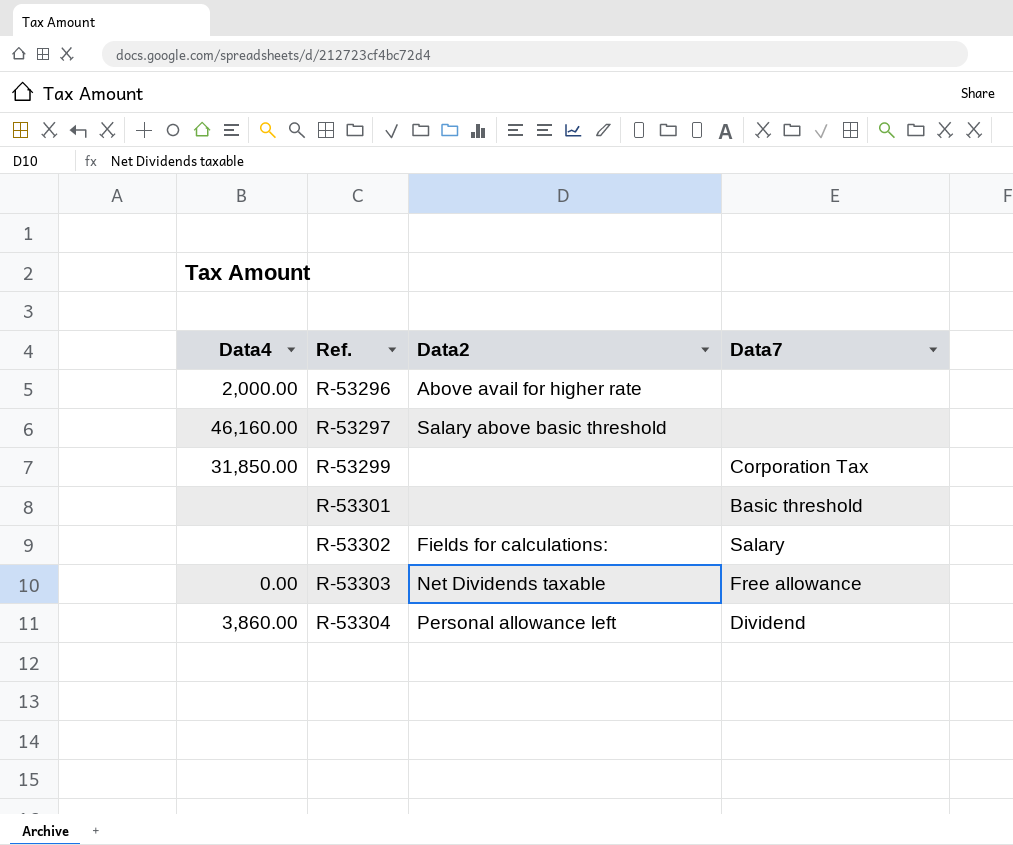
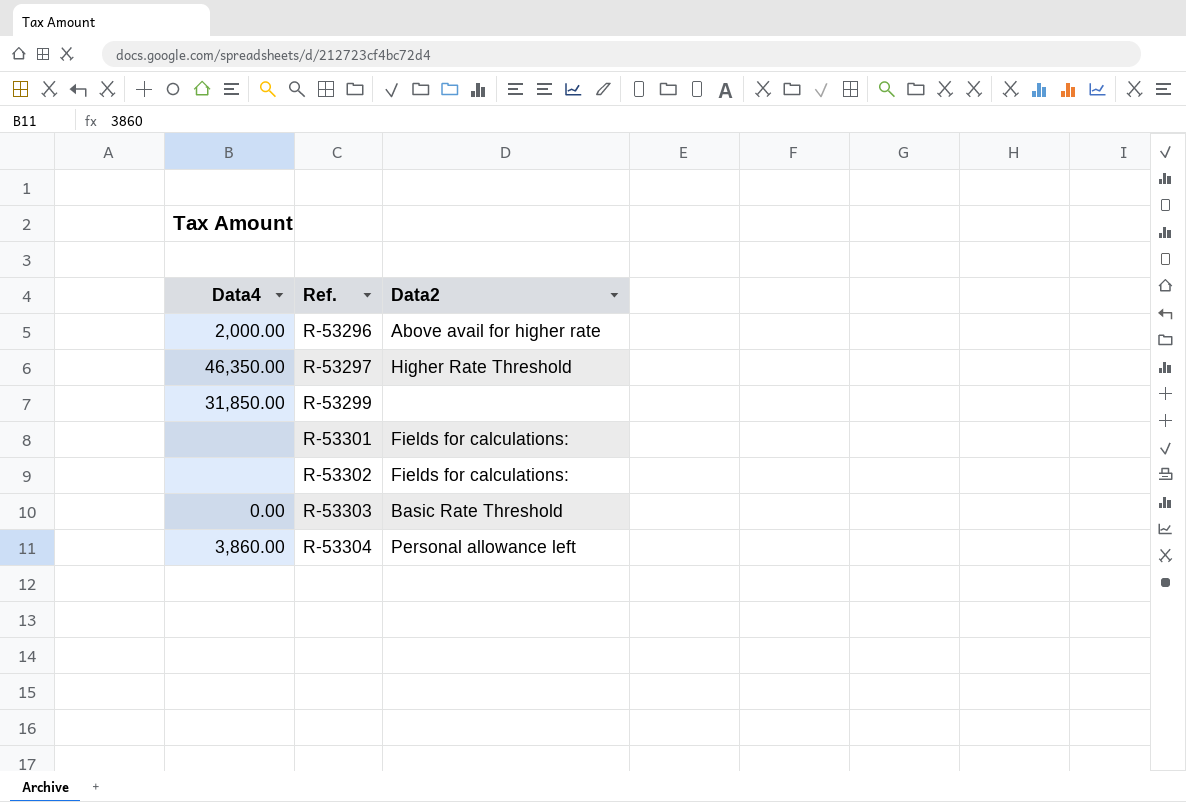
column Data7 | position: 4 -> none
R-53297 | Data4: 46,160.00 -> 46,350.00
R-53297 | Data2: Salary above basic threshold -> Higher Rate Threshold
R-53301 | Data2: none -> Fields for calculations:
R-53303 | Data2: Net Dividends taxable -> Basic Rate Threshold

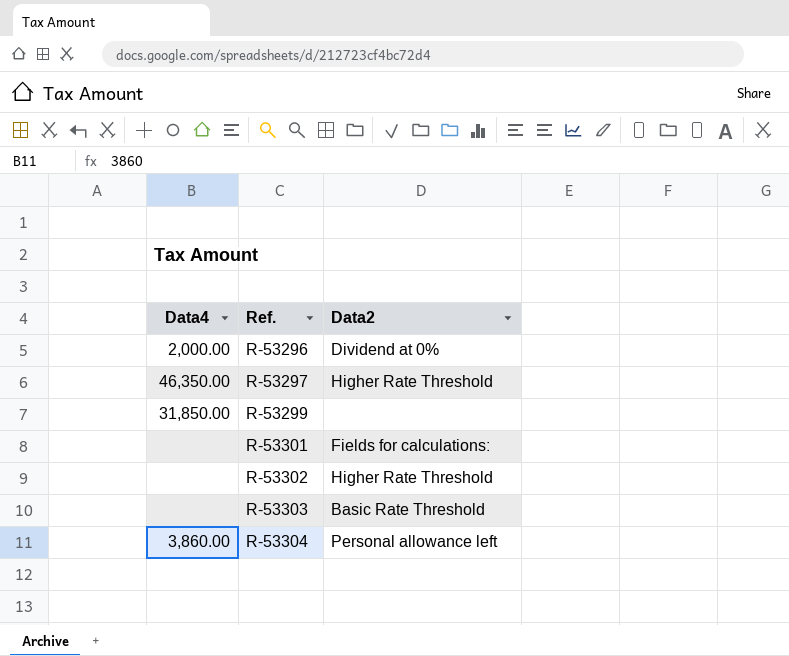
R-53296 | Data2: Above avail for higher rate -> Dividend at 0%
R-53302 | Data2: Fields for calculations: -> Higher Rate Threshold
R-53303 | Data4: 0.00 -> none

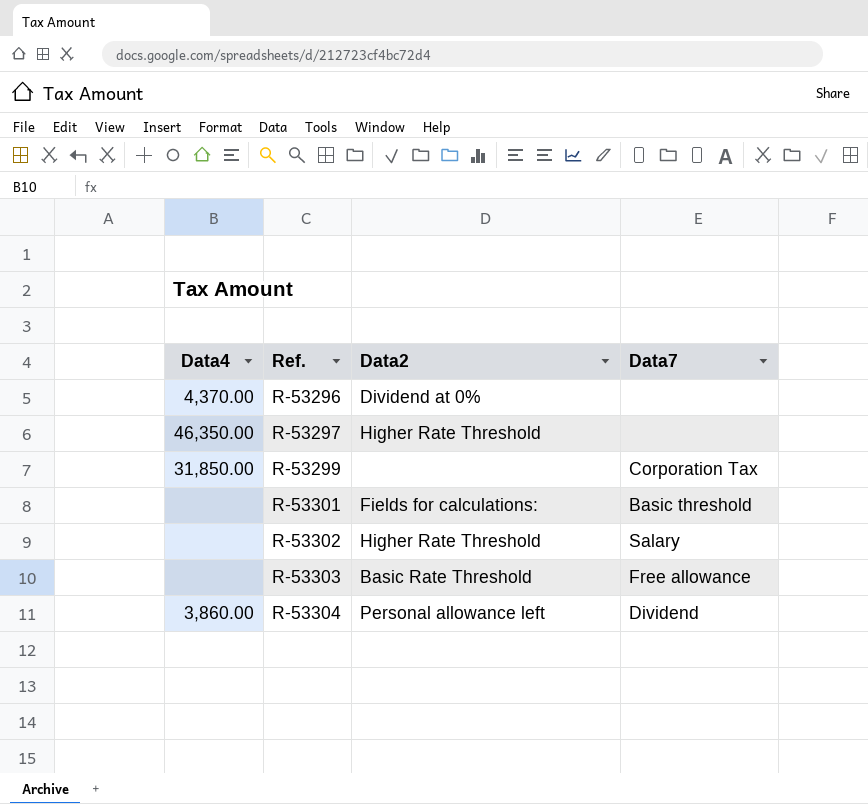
column Data7 | position: none -> 4
R-53296 | Data4: 2,000.00 -> 4,370.00

